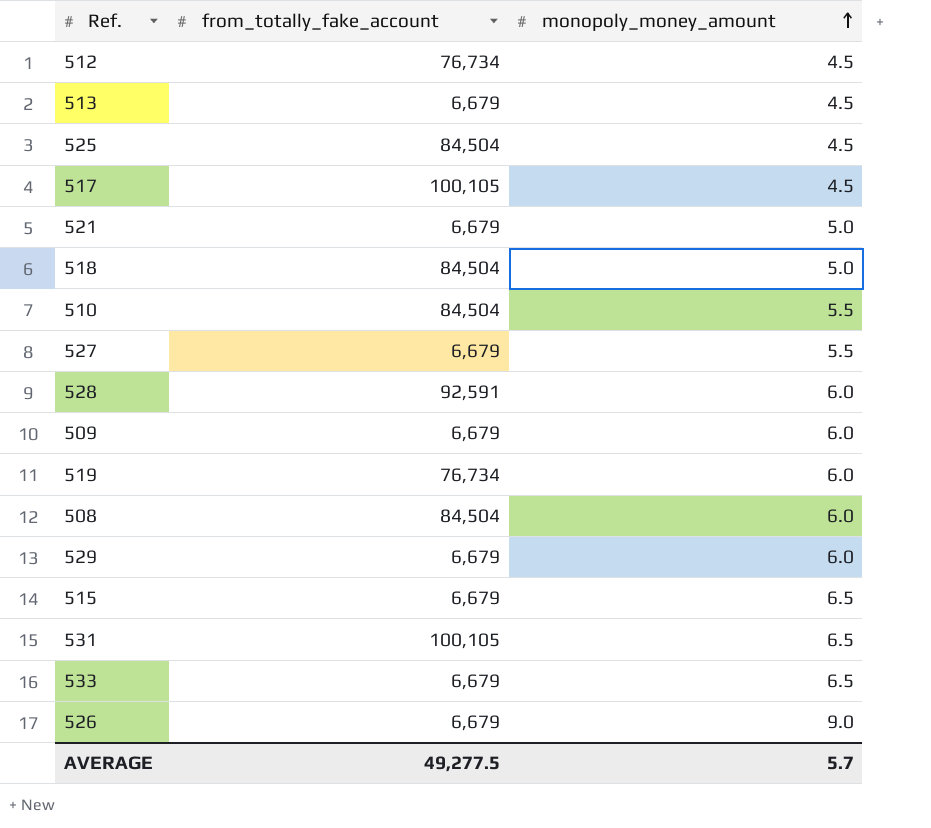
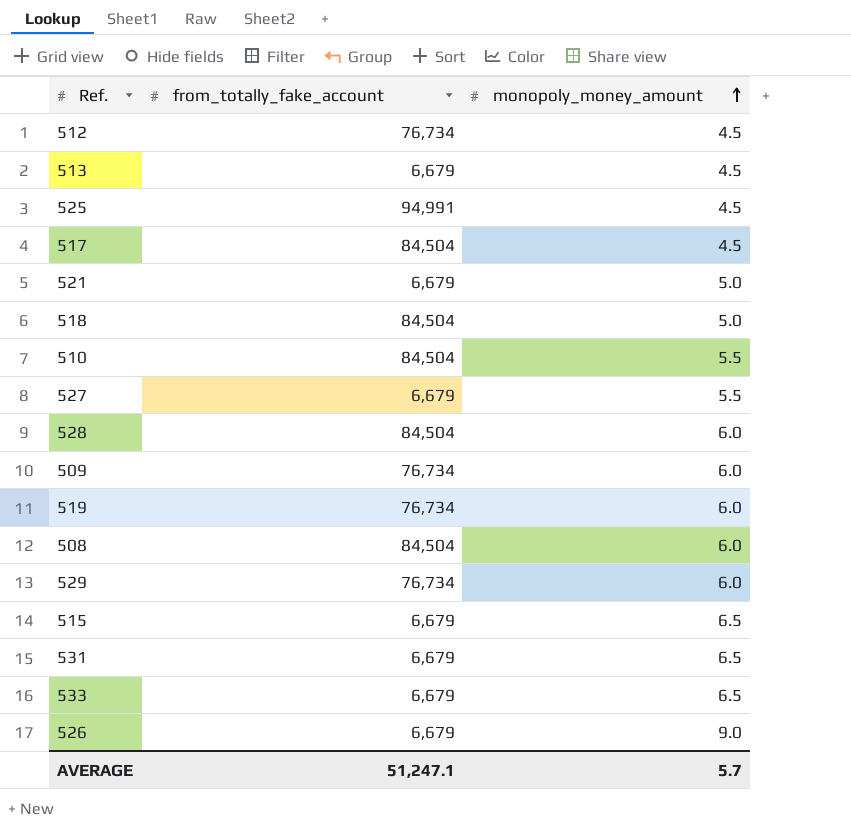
525 | from_totally_fake_account: 84,504 -> 94,991
517 | from_totally_fake_account: 100,105 -> 84,504
528 | from_totally_fake_account: 92,591 -> 84,504
509 | from_totally_fake_account: 6,679 -> 76,734
529 | from_totally_fake_account: 6,679 -> 76,734
531 | from_totally_fake_account: 100,105 -> 6,679
AVERAGE | from_totally_fake_account: 49,277.5 -> 51,247.1

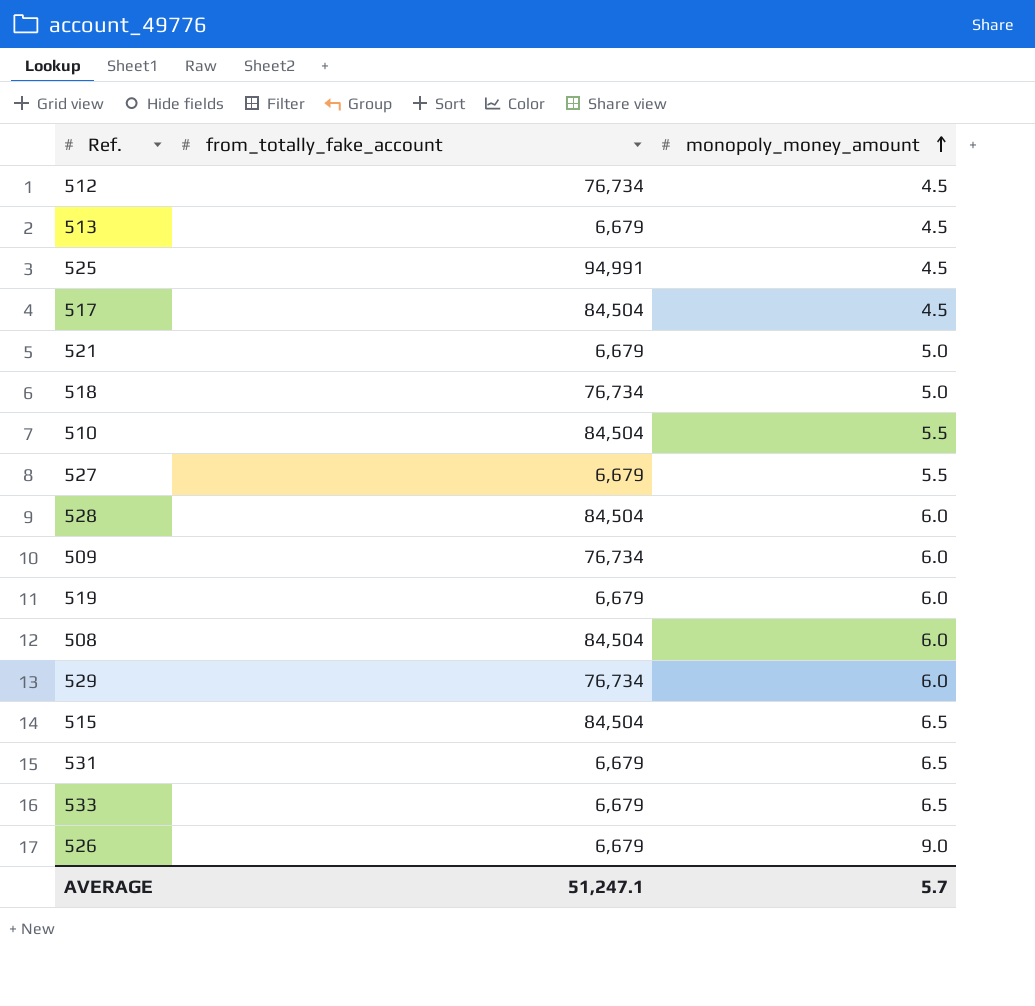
518 | from_totally_fake_account: 84,504 -> 76,734
519 | from_totally_fake_account: 76,734 -> 6,679
515 | from_totally_fake_account: 6,679 -> 84,504

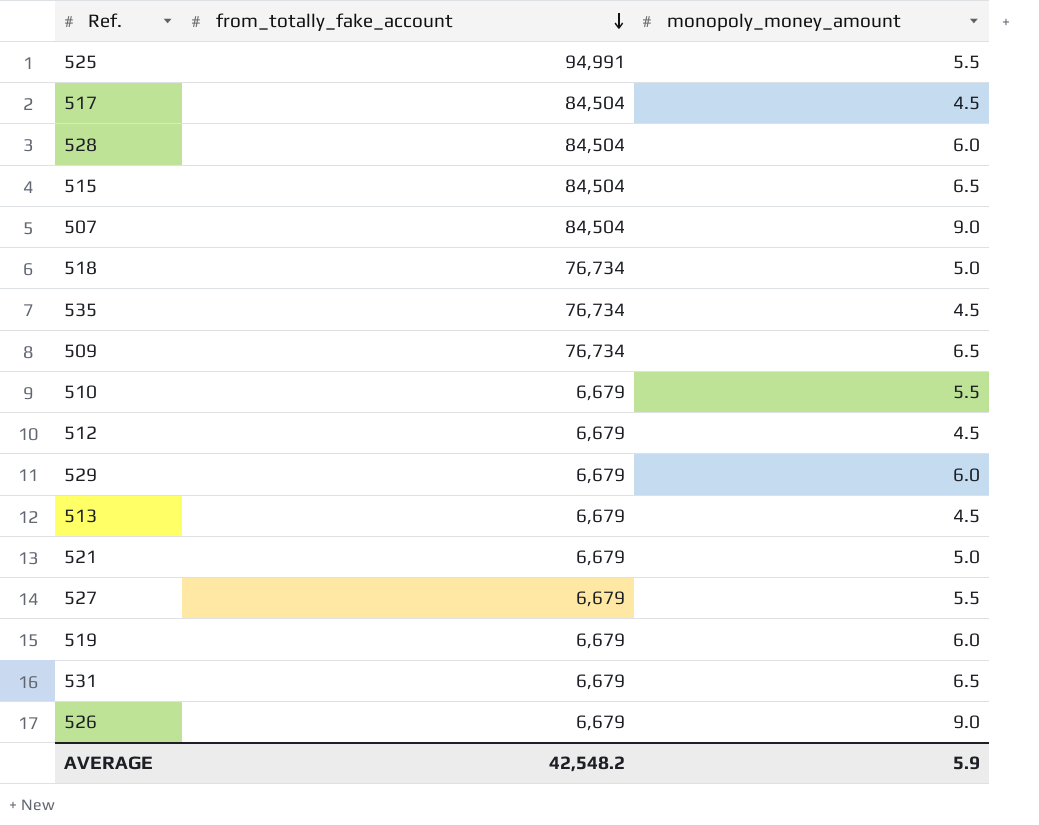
row order: monopoly_money_amount ascending -> from_totally_fake_account descending
row 508: 84,504 | 6.0 -> none
row 533: 6,679 | 6.5 -> none
525 | monopoly_money_amount: 4.5 -> 5.5
row 507: none -> 84,504 | 9.0
row 535: none -> 76,734 | 4.5
509 | monopoly_money_amount: 6.0 -> 6.5
510 | from_totally_fake_account: 84,504 -> 6,679
512 | from_totally_fake_account: 76,734 -> 6,679
529 | from_totally_fake_account: 76,734 -> 6,679
AVERAGE | from_totally_fake_account: 51,247.1 -> 42,548.2
AVERAGE | monopoly_money_amount: 5.7 -> 5.9

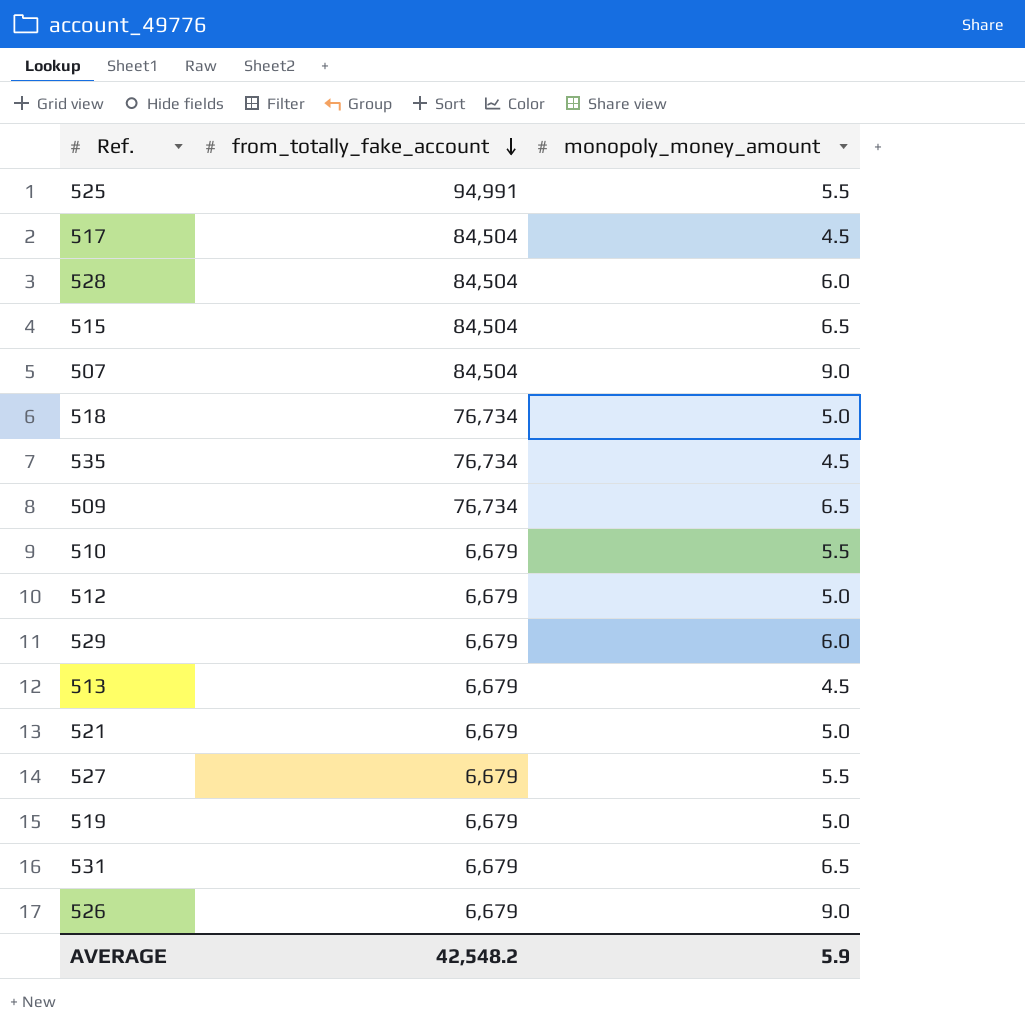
512 | monopoly_money_amount: 4.5 -> 5.0
519 | monopoly_money_amount: 6.0 -> 5.0

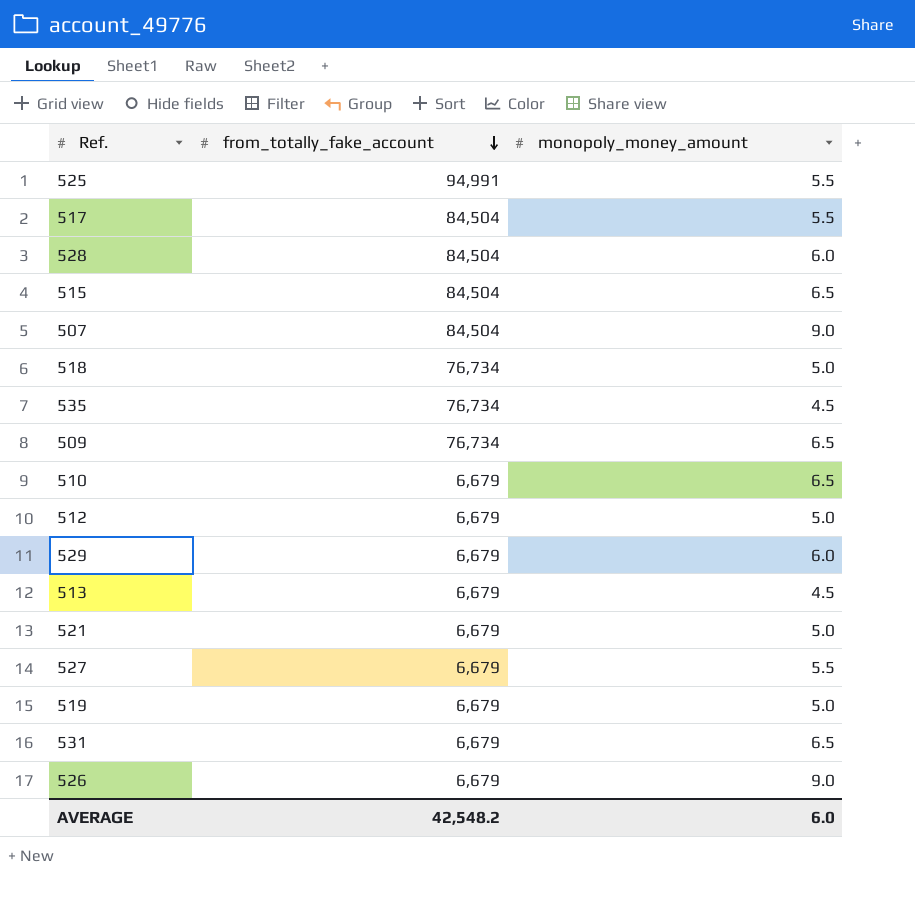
517 | monopoly_money_amount: 4.5 -> 5.5
510 | monopoly_money_amount: 5.5 -> 6.5
AVERAGE | monopoly_money_amount: 5.9 -> 6.0

